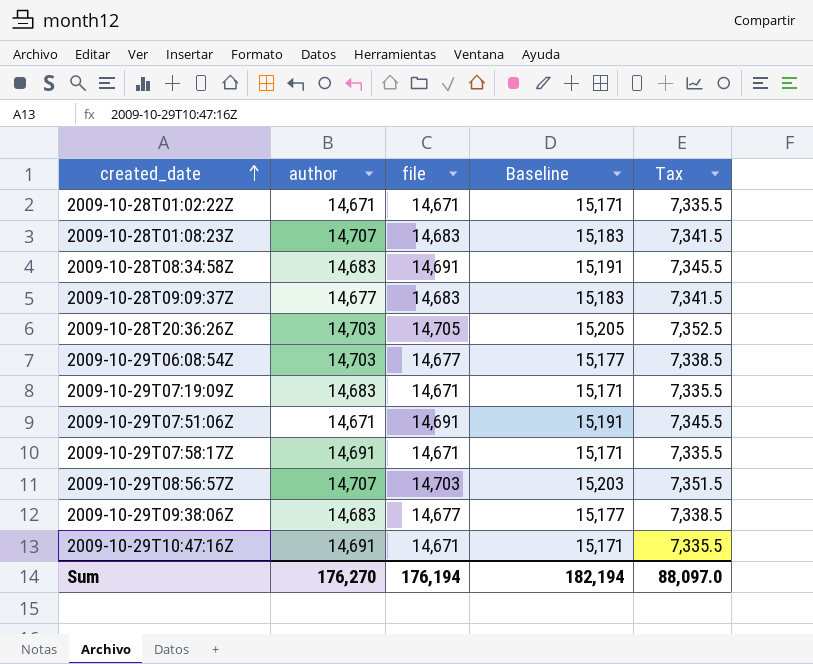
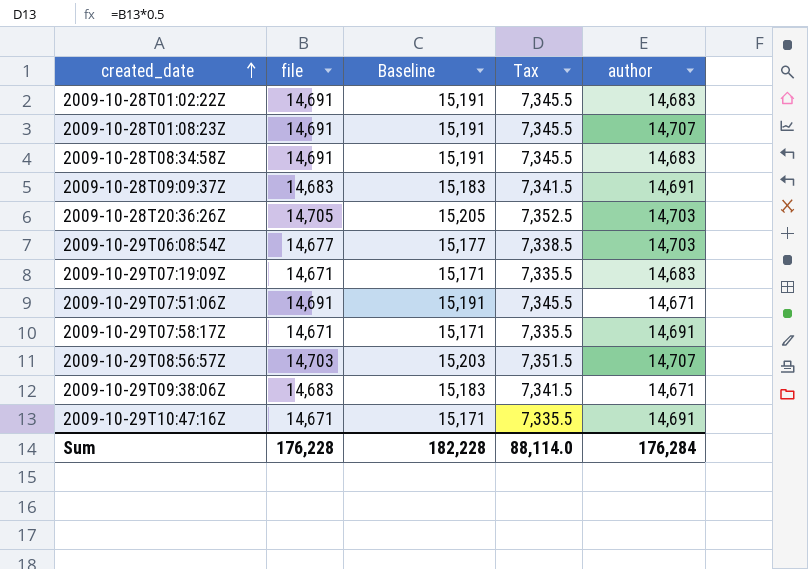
column author | position: 2 -> 5
2009-10-28T01:02:22Z | file: 14,671 -> 14,691
2009-10-28T01:02:22Z | Baseline: 15,171 -> 15,191
2009-10-28T01:02:22Z | Tax: 7,335.5 -> 7,345.5
2009-10-28T01:02:22Z | author: 14,671 -> 14,683
2009-10-28T01:08:23Z | file: 14,683 -> 14,691
2009-10-28T01:08:23Z | Baseline: 15,183 -> 15,191
2009-10-28T01:08:23Z | Tax: 7,341.5 -> 7,345.5
2009-10-28T09:09:37Z | author: 14,677 -> 14,691
2009-10-29T09:38:06Z | file: 14,677 -> 14,683
2009-10-29T09:38:06Z | Baseline: 15,177 -> 15,183
2009-10-29T09:38:06Z | Tax: 7,338.5 -> 7,341.5
2009-10-29T09:38:06Z | author: 14,683 -> 14,671
Sum | file: 176,194 -> 176,228
Sum | Baseline: 182,194 -> 182,228
Sum | Tax: 88,097.0 -> 88,114.0
Sum | author: 176,270 -> 176,284

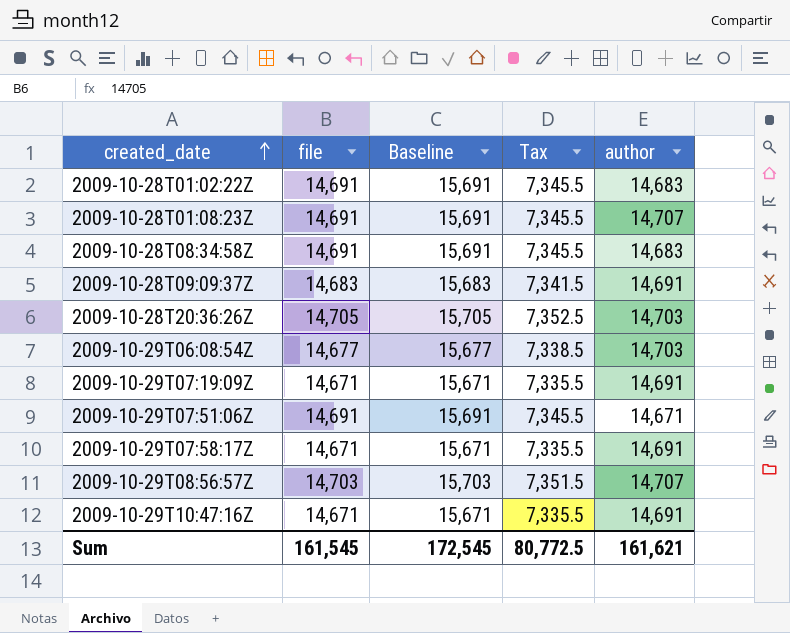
column Baseline | formula: [file] + 500 -> [file] + 1000
row 2009-10-29T09:38:06Z: 14,683 | 15,183 | 7,341.5 | 14,671 -> none
2009-10-29T07:19:09Z | author: 14,683 -> 14,691
Sum | file: 176,228 -> 161,545
Sum | Baseline: 182,228 -> 172,545
Sum | Tax: 88,114.0 -> 80,772.5
Sum | author: 176,284 -> 161,621

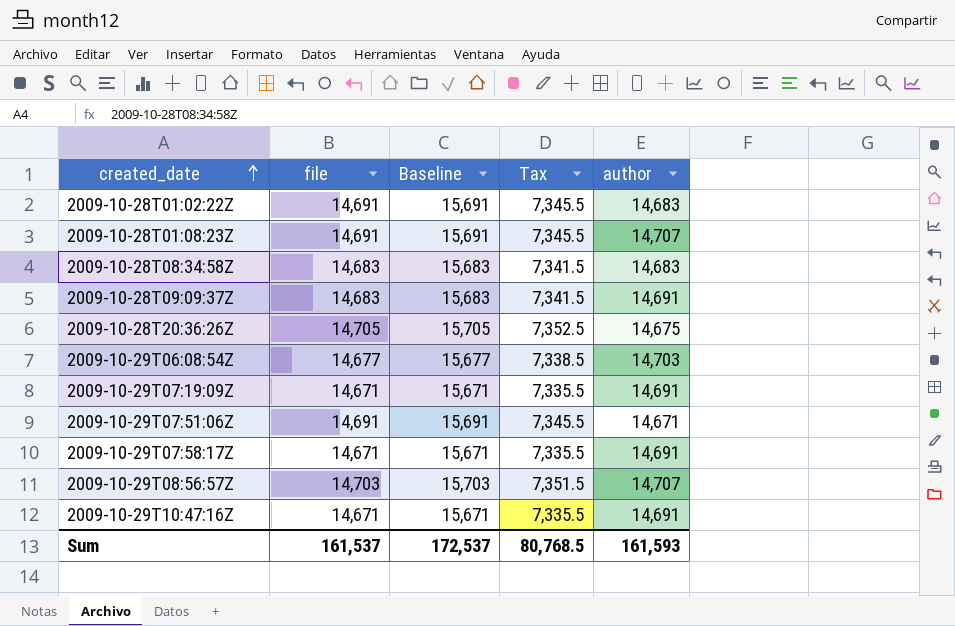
2009-10-28T08:34:58Z | file: 14,691 -> 14,683
2009-10-28T08:34:58Z | Baseline: 15,691 -> 15,683
2009-10-28T08:34:58Z | Tax: 7,345.5 -> 7,341.5
2009-10-28T20:36:26Z | author: 14,703 -> 14,675
Sum | file: 161,545 -> 161,537
Sum | Baseline: 172,545 -> 172,537
Sum | Tax: 80,772.5 -> 80,768.5
Sum | author: 161,621 -> 161,593

